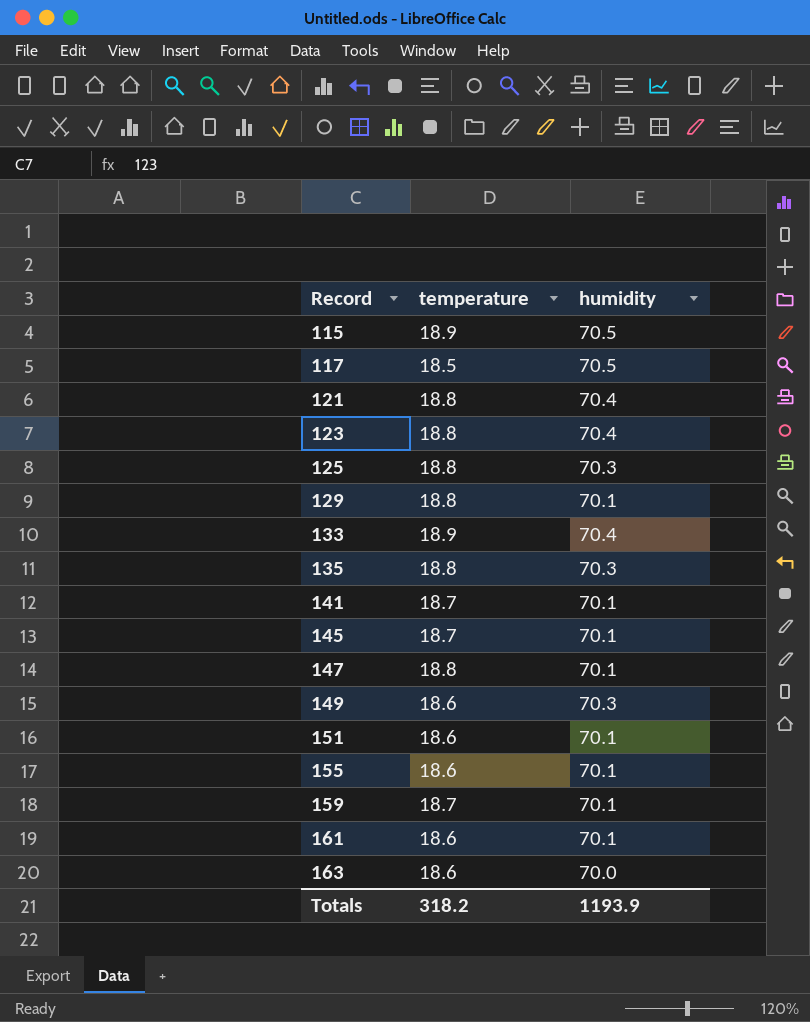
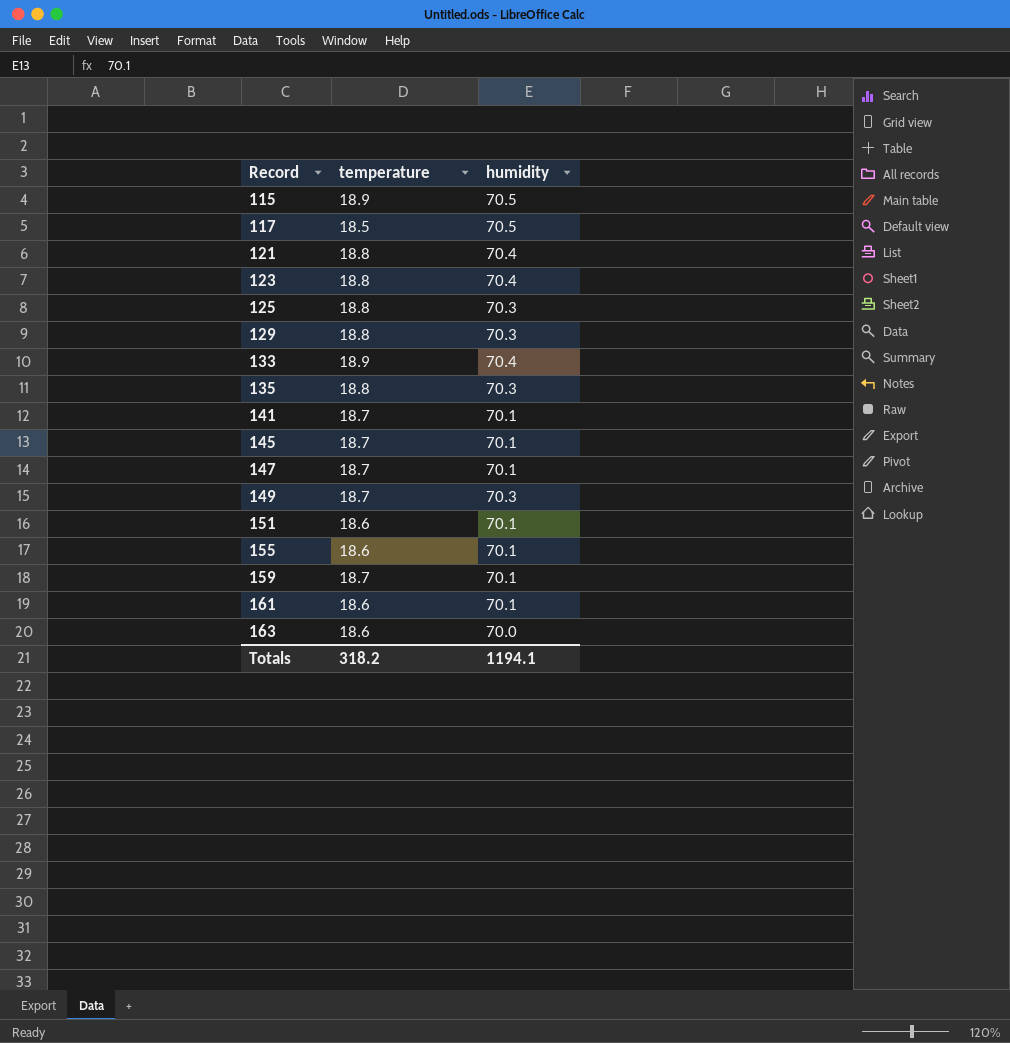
129 | humidity: 70.1 -> 70.3
147 | temperature: 18.8 -> 18.7
149 | temperature: 18.6 -> 18.7
Totals | humidity: 1193.9 -> 1194.1

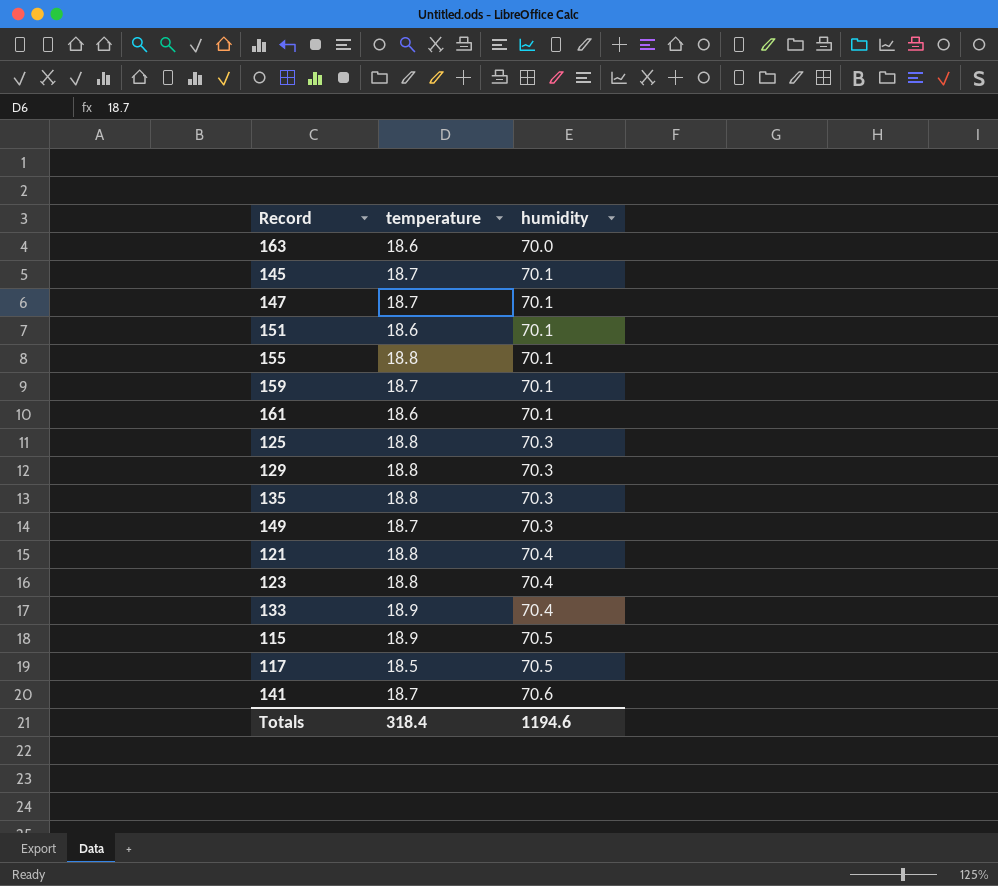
row order: Record ascending -> humidity ascending
155 | temperature: 18.6 -> 18.8
141 | humidity: 70.1 -> 70.6
Totals | temperature: 318.2 -> 318.4
Totals | humidity: 1194.1 -> 1194.6

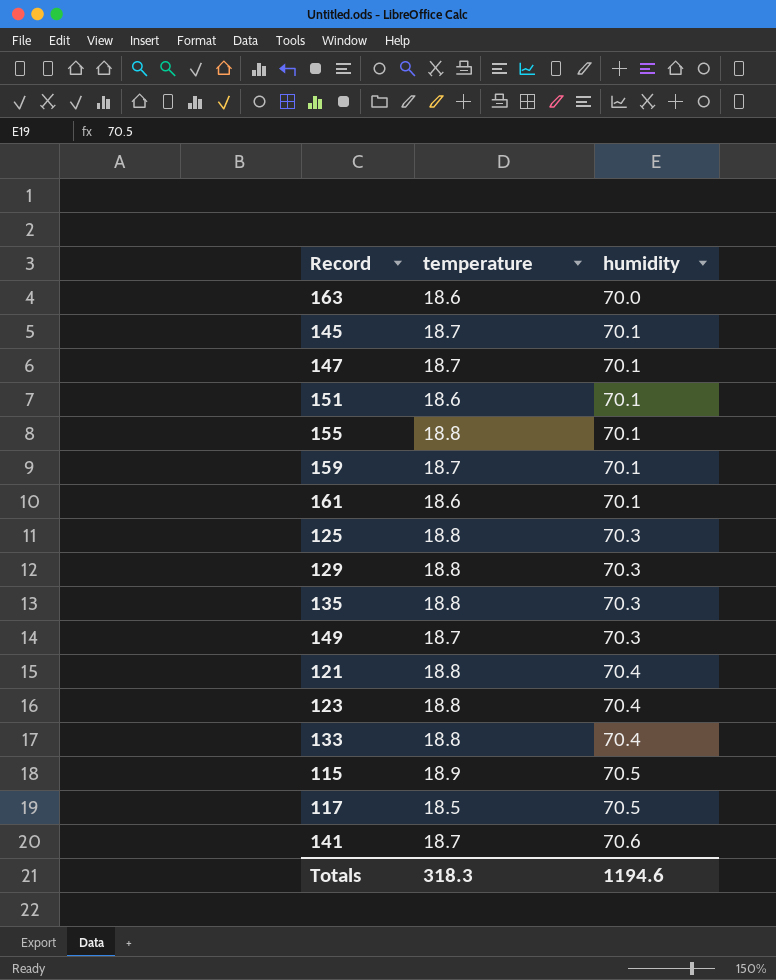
133 | temperature: 18.9 -> 18.8
Totals | temperature: 318.4 -> 318.3

